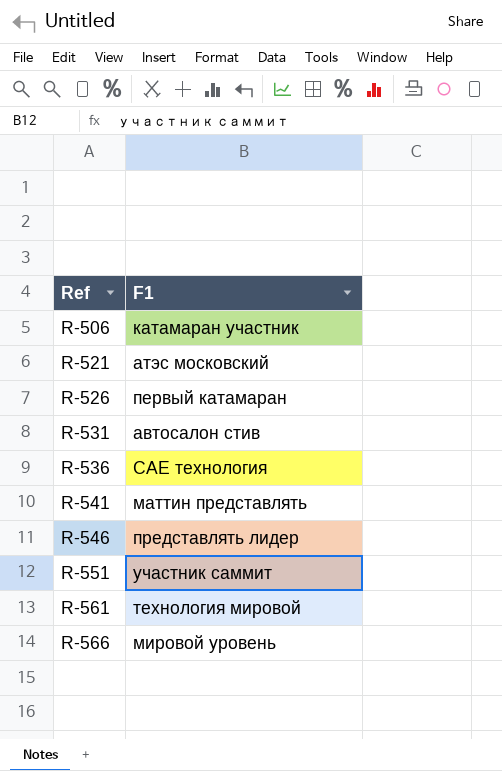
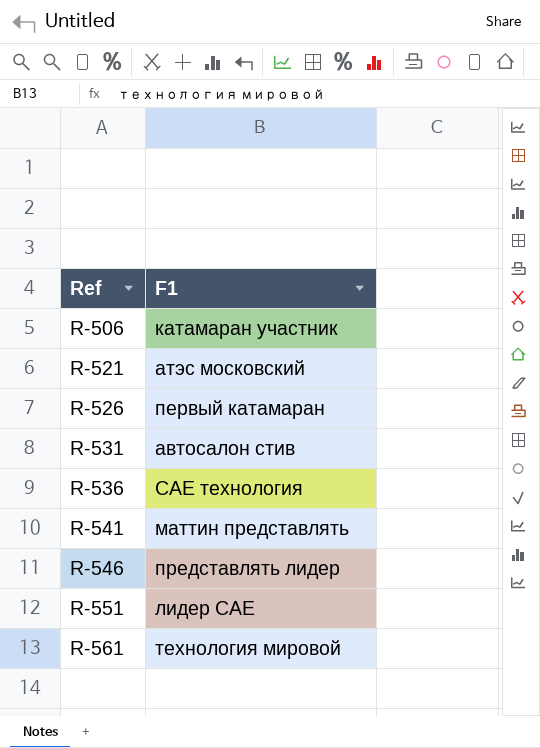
row R-566: мировой уровень -> none
R-551 | F1: участник саммит -> лидер CAE

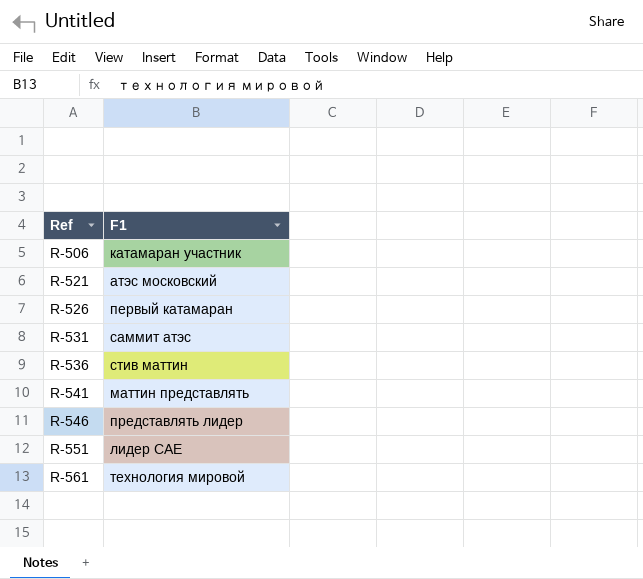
R-531 | F1: автосалон стив -> саммит атэс
R-536 | F1: CAE технология -> стив маттин

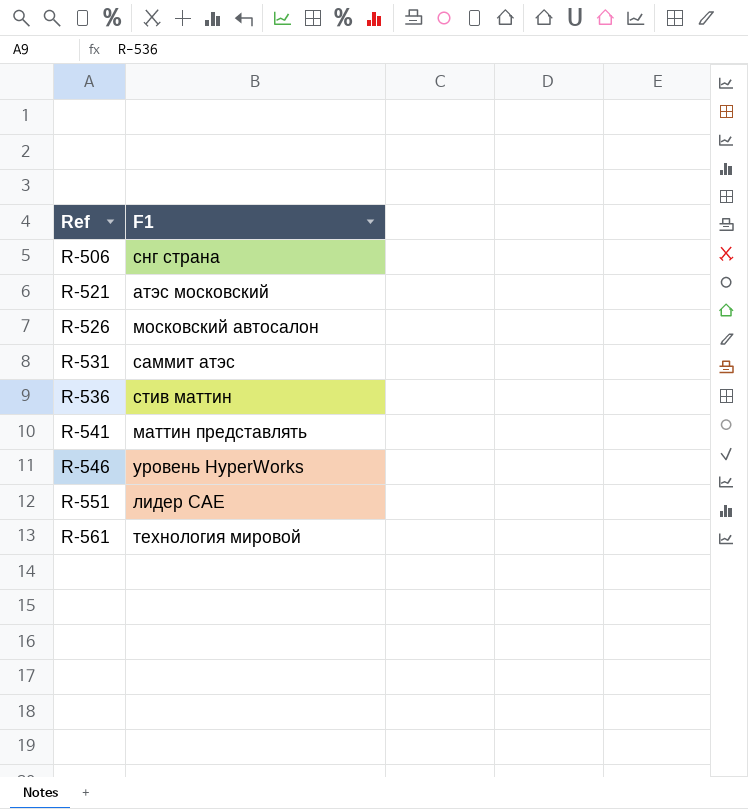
R-506 | F1: катамаран участник -> снг страна
R-526 | F1: первый катамаран -> московский автосалон
R-546 | F1: представлять лидер -> уровень HyperWorks

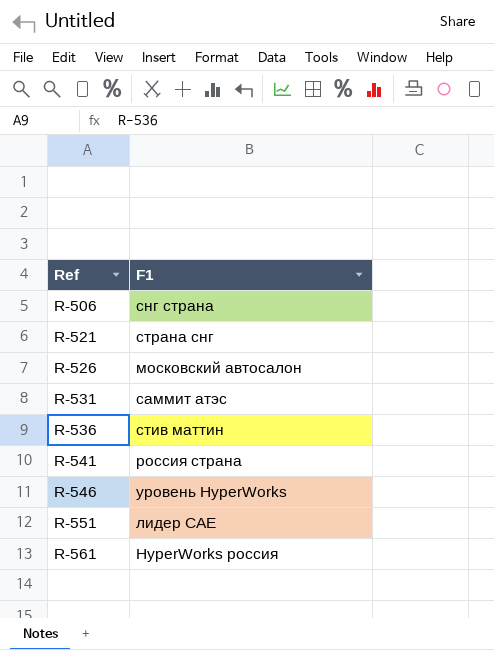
R-521 | F1: атэс московский -> страна снг
R-541 | F1: маттин представлять -> россия страна
R-561 | F1: технология мировой -> HyperWorks россия

